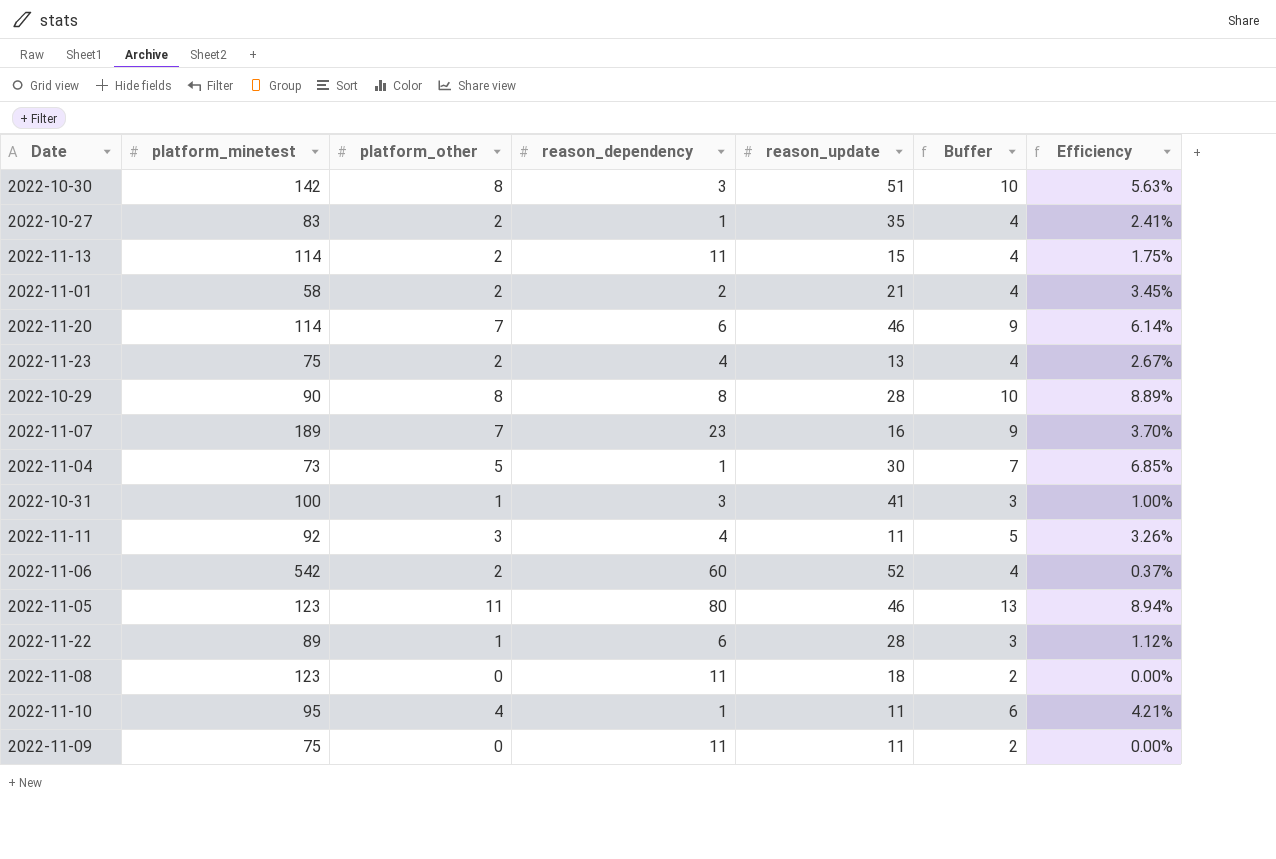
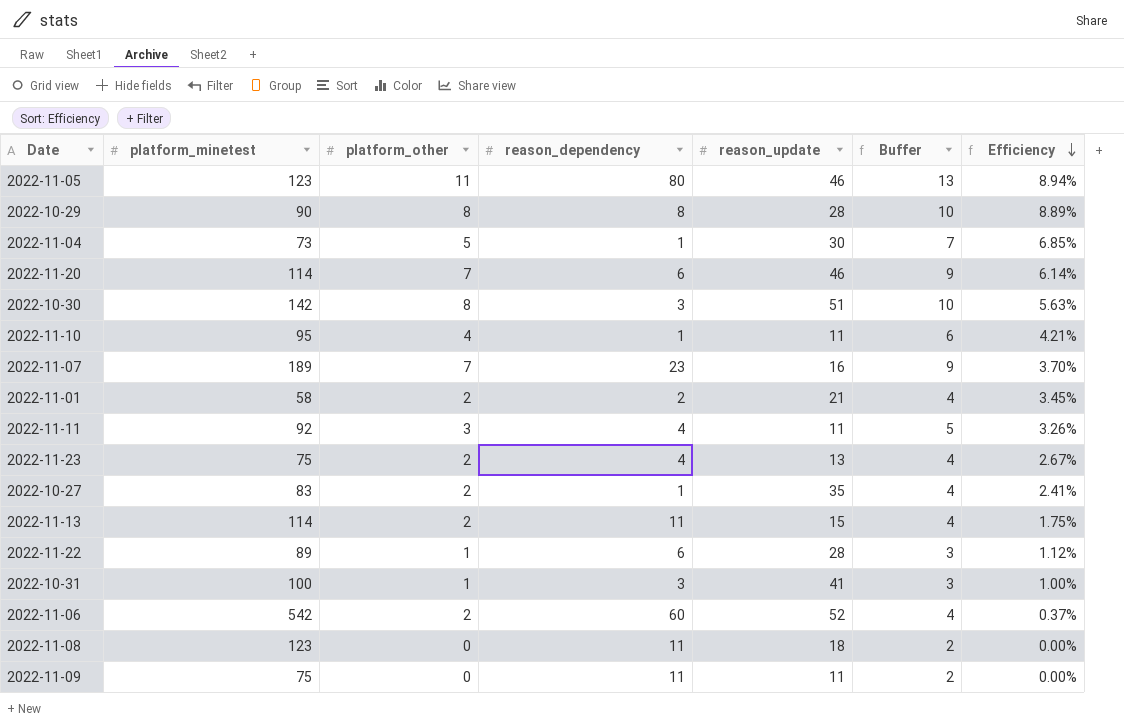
row order: none -> Efficiency descending

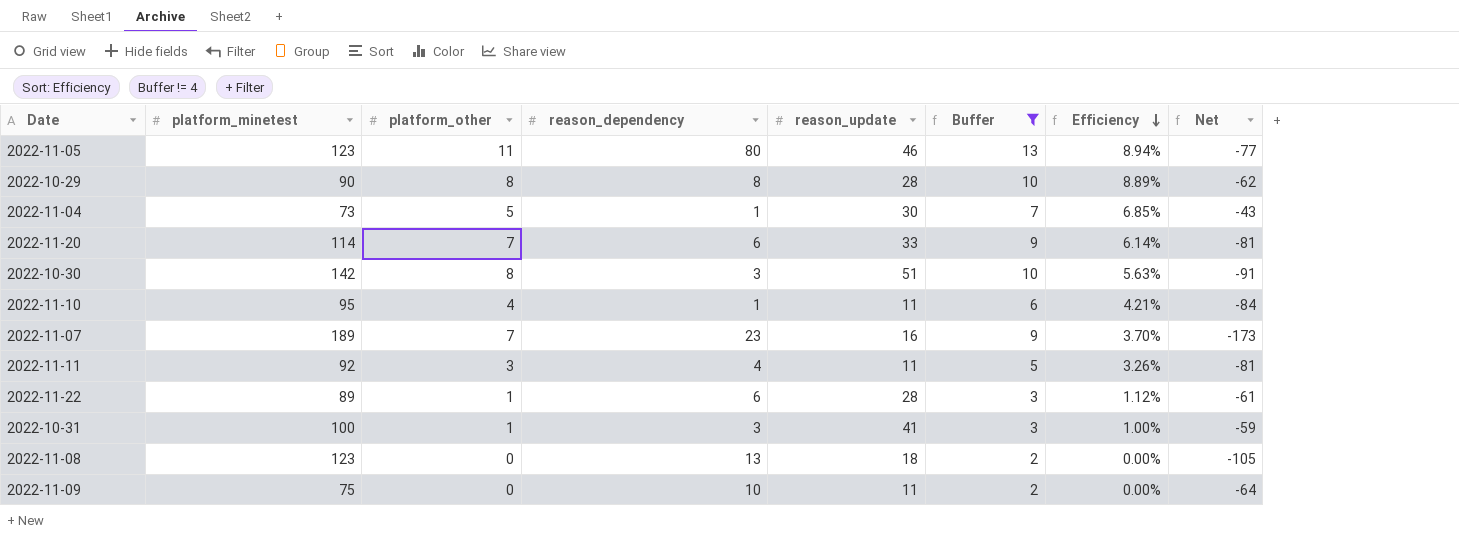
filter: none -> Buffer != 4
column Net | formula: none -> [reason_update] - [platform_minetest]
2022-11-20 | reason_update: 46 -> 33
2022-11-08 | reason_dependency: 11 -> 13
2022-11-09 | reason_dependency: 11 -> 10

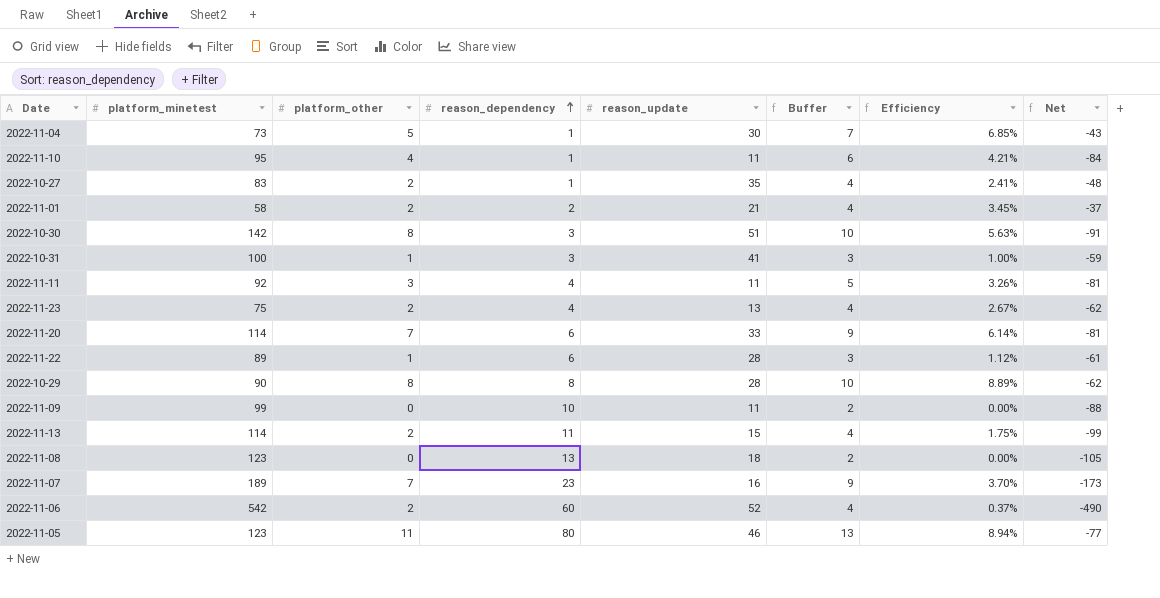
filter: Buffer != 4 -> none
row order: Efficiency descending -> reason_dependency ascending
2022-11-09 | platform_minetest: 75 -> 99
2022-11-09 | Net: -64 -> -88

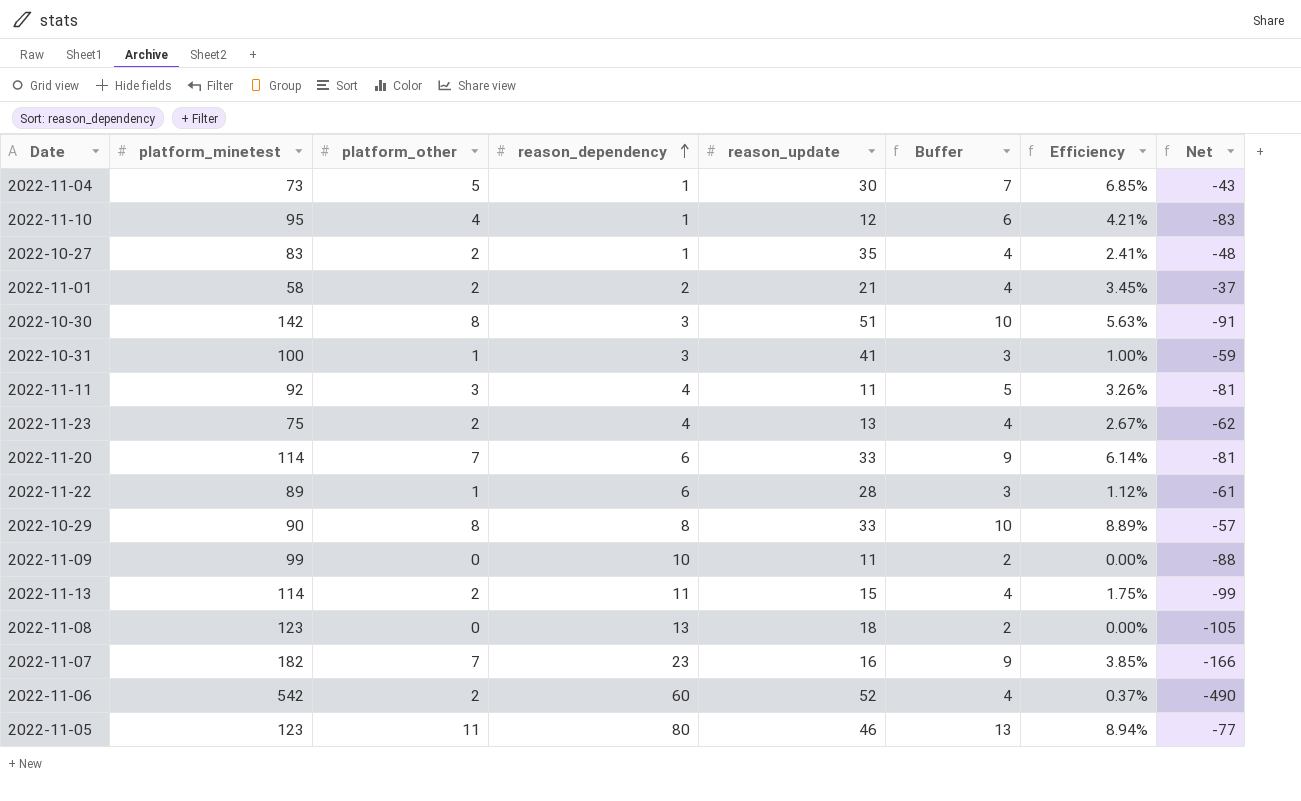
2022-11-10 | reason_update: 11 -> 12
2022-11-10 | Net: -84 -> -83
2022-10-29 | reason_update: 28 -> 33
2022-10-29 | Net: -62 -> -57
2022-11-07 | platform_minetest: 189 -> 182
2022-11-07 | Efficiency: 3.70% -> 3.85%
2022-11-07 | Net: -173 -> -166

